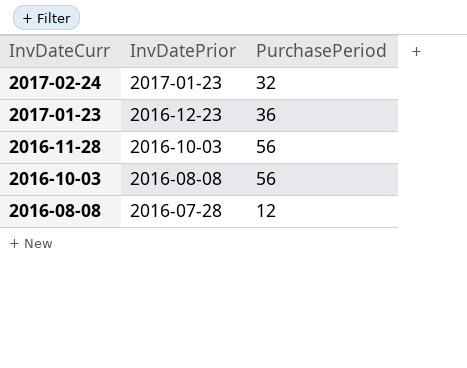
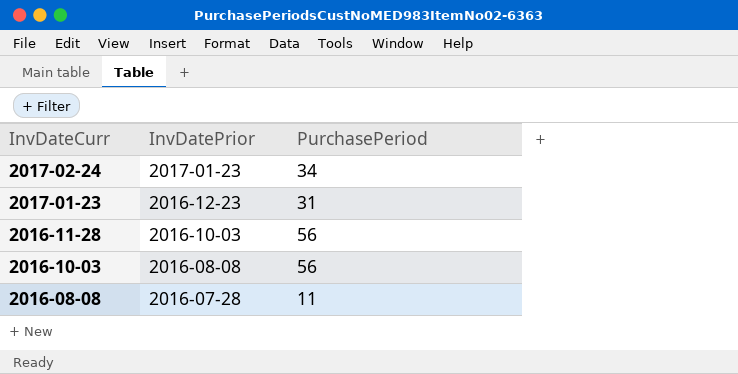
2017-02-24 | PurchasePeriod: 32 -> 34
2017-01-23 | PurchasePeriod: 36 -> 31
2016-08-08 | PurchasePeriod: 12 -> 11

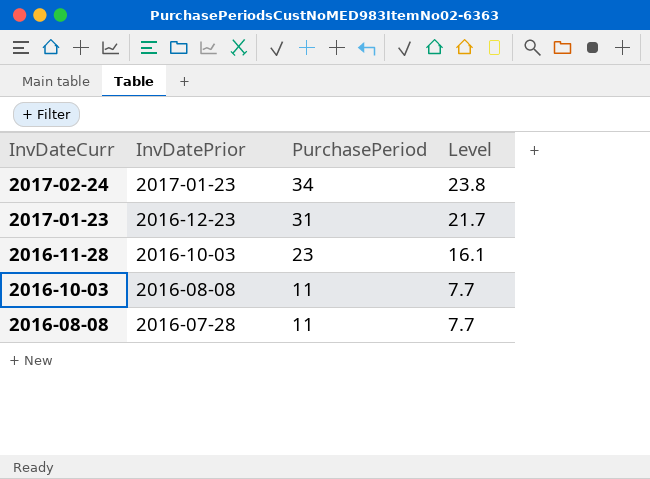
column Level | formula: none -> [PurchasePeriod] * 0.7
2016-11-28 | PurchasePeriod: 56 -> 23
2016-10-03 | PurchasePeriod: 56 -> 11

